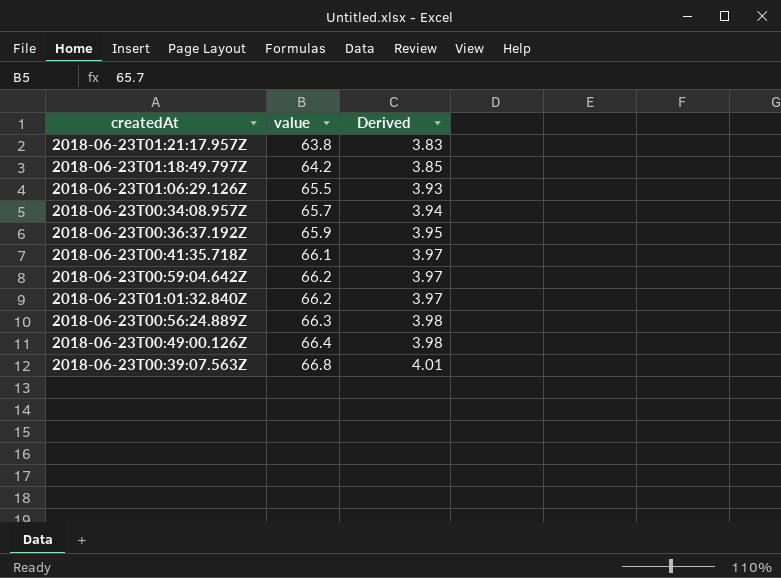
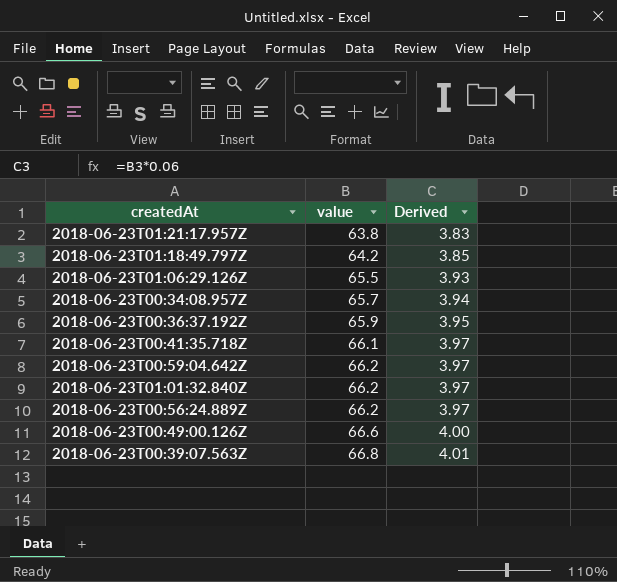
2018-06-23T00:56:24.889Z | value: 66.3 -> 66.2
2018-06-23T00:56:24.889Z | Derived: 3.98 -> 3.97
2018-06-23T00:49:00.126Z | value: 66.4 -> 66.6
2018-06-23T00:49:00.126Z | Derived: 3.98 -> 4.00

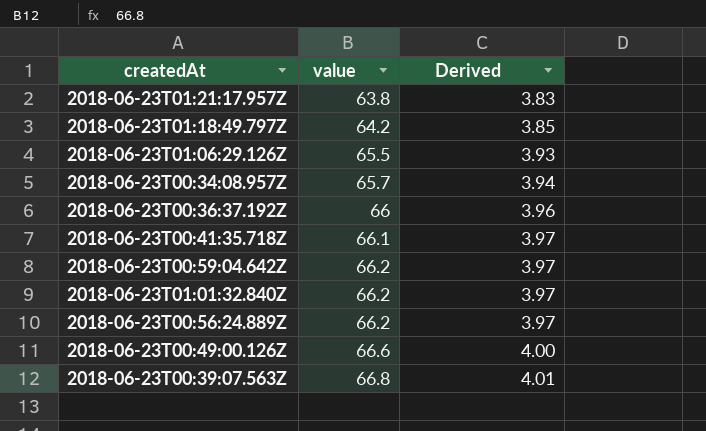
2018-06-23T00:36:37.192Z | value: 65.9 -> 66
2018-06-23T00:36:37.192Z | Derived: 3.95 -> 3.96

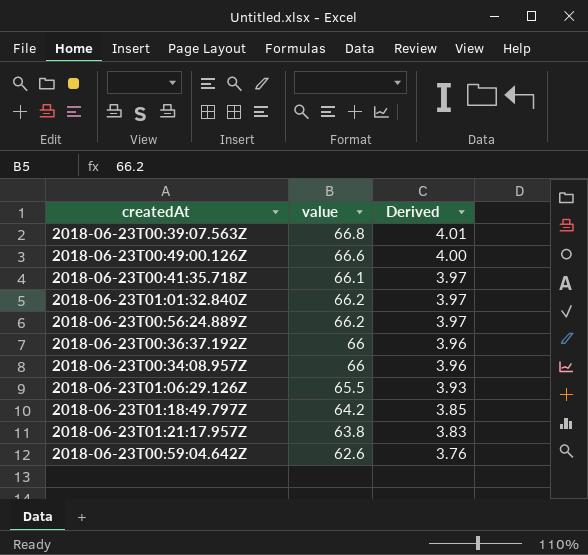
row order: value ascending -> Derived descending
2018-06-23T00:34:08.957Z | value: 65.7 -> 66
2018-06-23T00:34:08.957Z | Derived: 3.94 -> 3.96
2018-06-23T00:59:04.642Z | value: 66.2 -> 62.6
2018-06-23T00:59:04.642Z | Derived: 3.97 -> 3.76

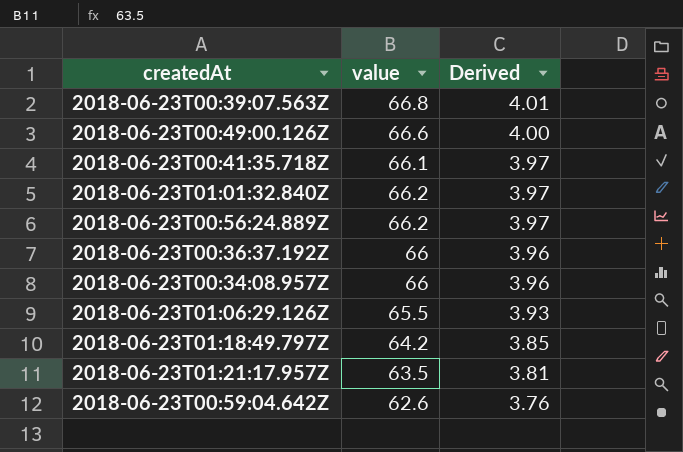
2018-06-23T01:21:17.957Z | value: 63.8 -> 63.5
2018-06-23T01:21:17.957Z | Derived: 3.83 -> 3.81

